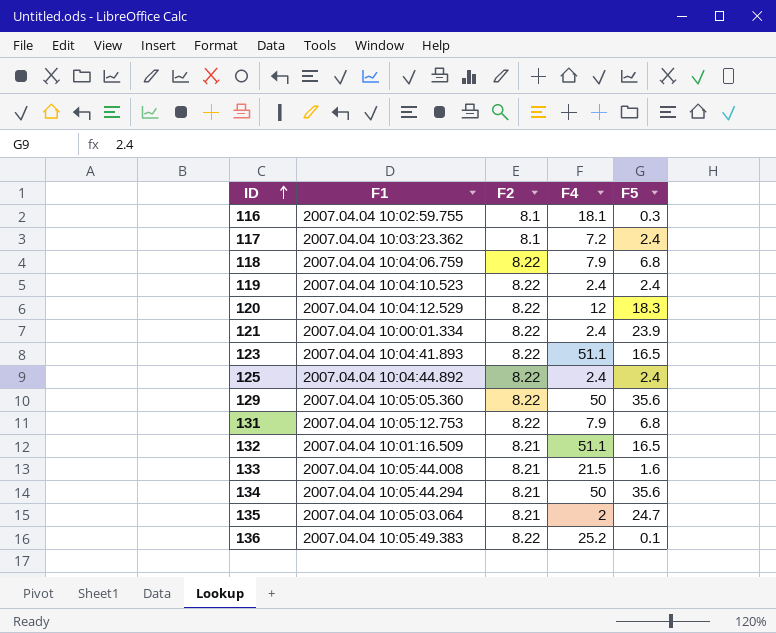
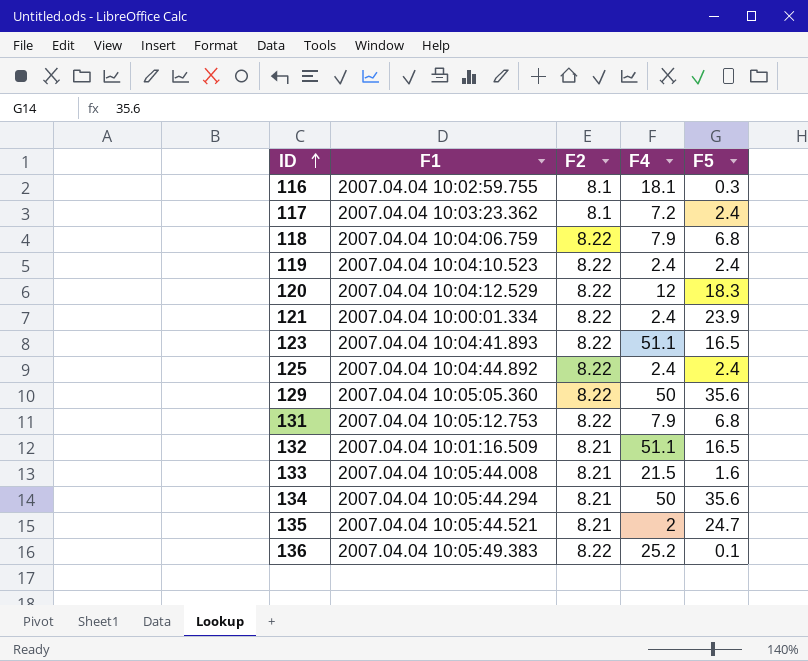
135 | F1: 2007.04.04 10:05:03.064 -> 2007.04.04 10:05:44.521

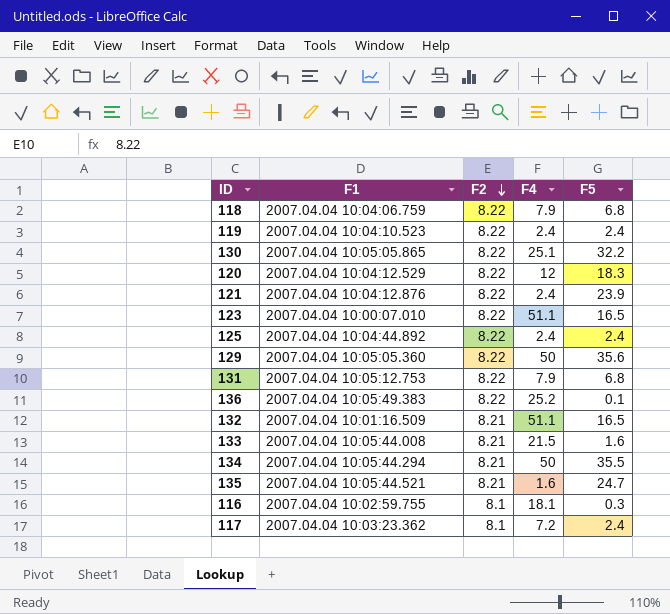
row order: ID ascending -> F2 descending
row 130: none -> 2007.04.04 10:05:05.865 | 8.22 | 25.1 | 32.2
121 | F1: 2007.04.04 10:00:01.334 -> 2007.04.04 10:04:12.876
123 | F1: 2007.04.04 10:04:41.893 -> 2007.04.04 10:00:07.010
134 | F5: 35.6 -> 35.5
135 | F4: 2 -> 1.6

